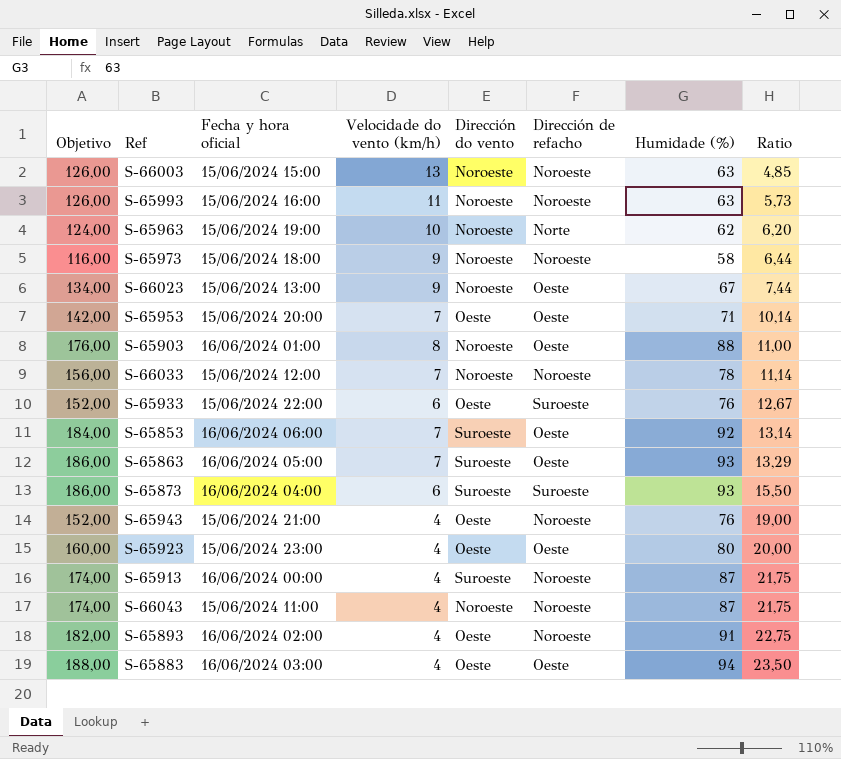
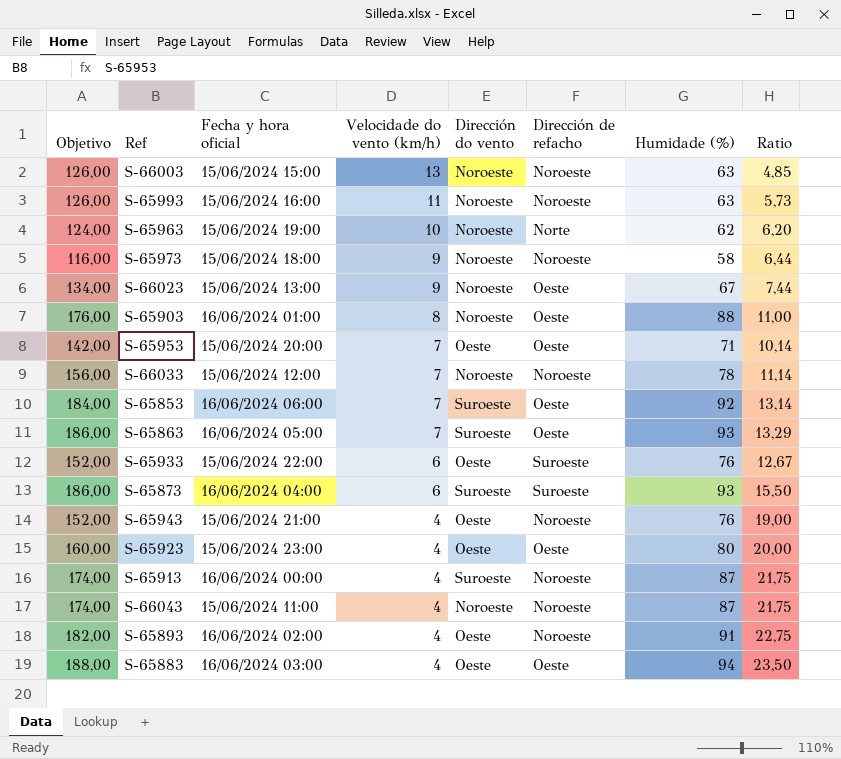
row order: Ratio ascending -> Velocidade do vento (km/h) descending

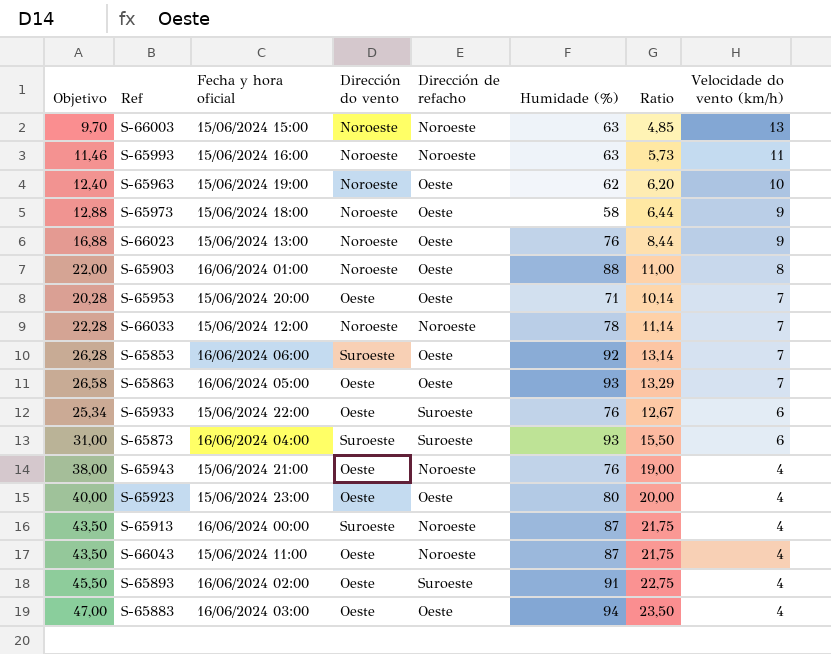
column Objetivo | formula: [Humidade (%)] * 2 -> [Ratio] * 2
column Velocidade do vento (km/h) | position: 4 -> 8
S-65963 | Dirección de refacho: Norte -> Oeste
S-65973 | Dirección de refacho: Noroeste -> Oeste
S-66023 | Humidade (%): 67 -> 76
S-66023 | Ratio: 7,44 -> 8,44
S-65863 | Dirección do vento: Suroeste -> Oeste
S-66043 | Dirección do vento: Noroeste -> Oeste
S-65893 | Dirección de refacho: Noroeste -> Suroeste

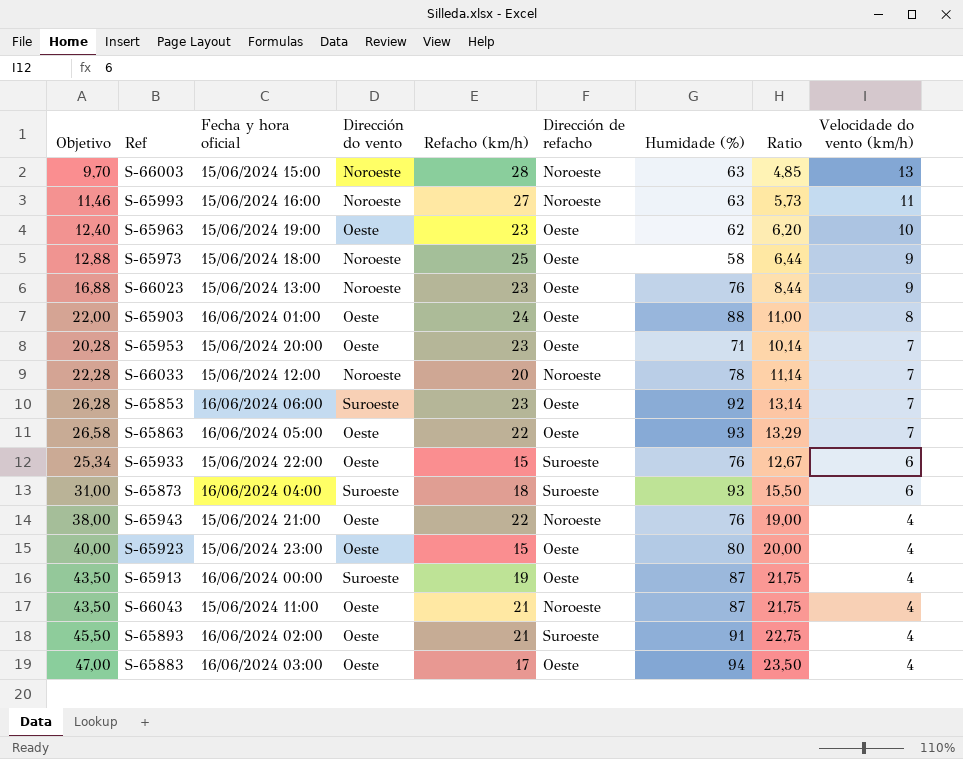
column Refacho (km/h) | position: none -> 5
S-65963 | Dirección do vento: Noroeste -> Oeste
S-65903 | Dirección do vento: Noroeste -> Oeste
S-65913 | Dirección de refacho: Noroeste -> Oeste

